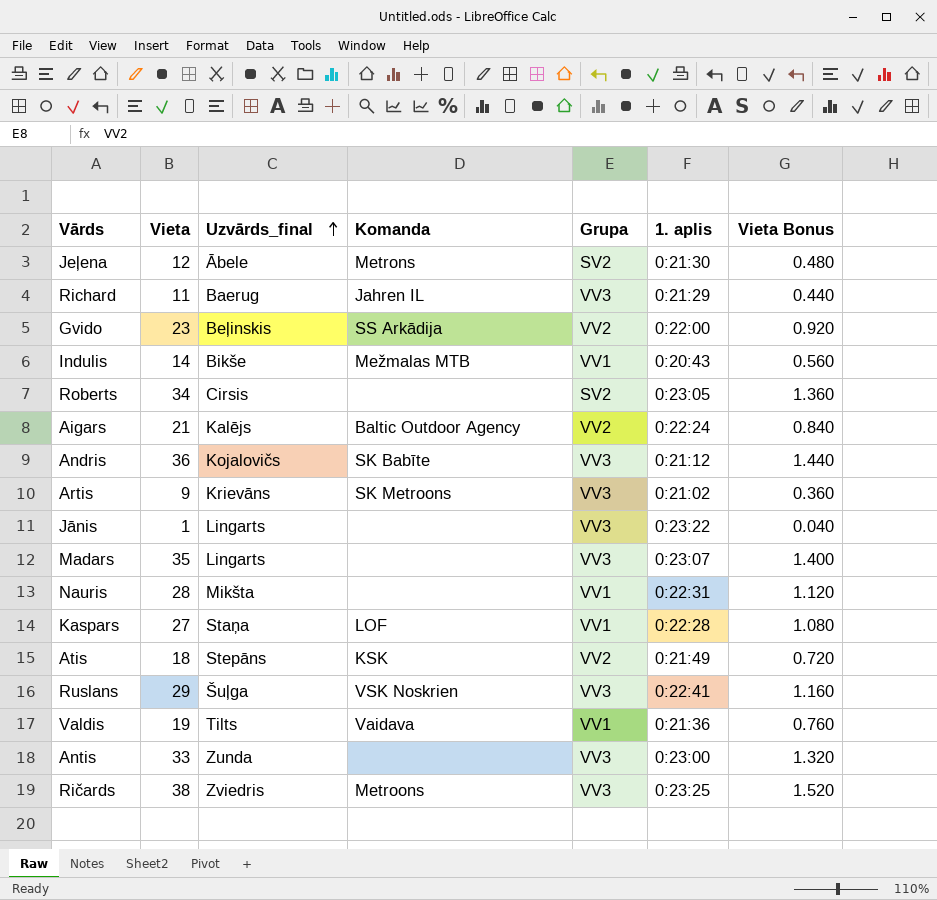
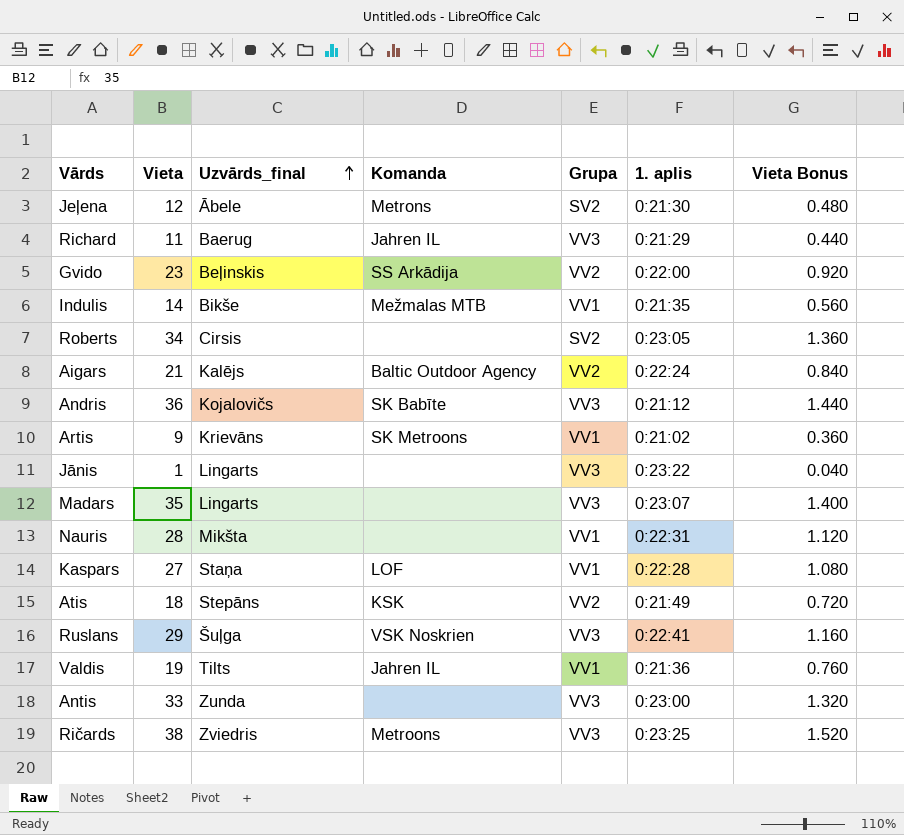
Indulis | 1. aplis: 0:20:43 -> 0:21:35
Artis | Grupa: VV3 -> VV1
Valdis | Komanda: Vaidava -> Jahren IL

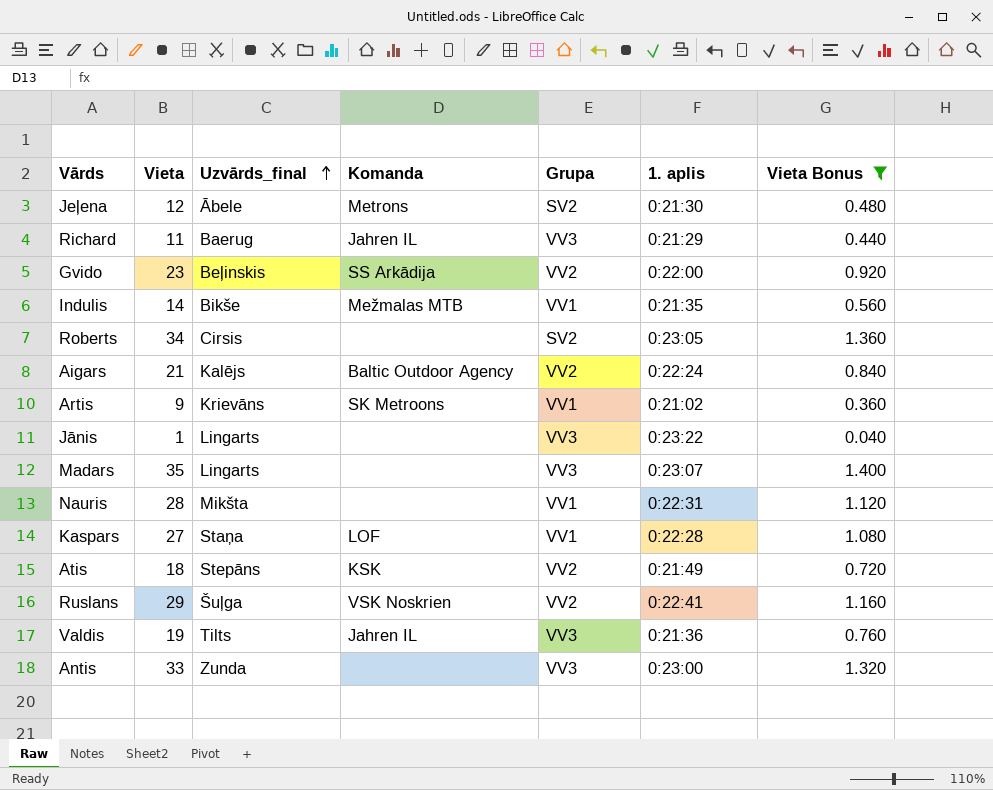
filter: none -> Vieta Bonus <= 1.400
Ruslans | Grupa: VV3 -> VV2
Valdis | Grupa: VV1 -> VV3

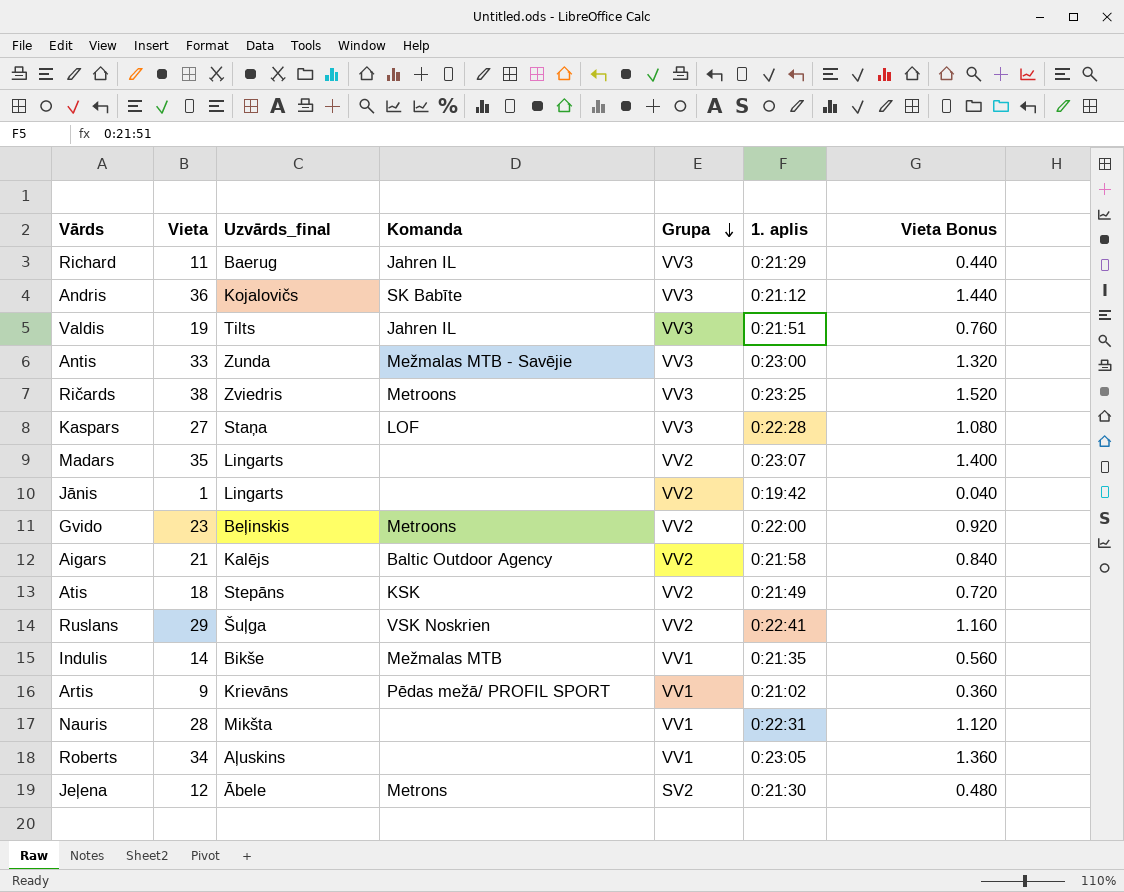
filter: Vieta Bonus <= 1.400 -> none
row order: Uzvārds_final ascending -> Grupa descending
Valdis | 1. aplis: 0:21:36 -> 0:21:51
Antis | Komanda: none -> Mežmalas MTB - Savējie
Kaspars | Grupa: VV1 -> VV3
Madars | Grupa: VV3 -> VV2
Jānis | Grupa: VV3 -> VV2
Jānis | 1. aplis: 0:23:22 -> 0:19:42
Gvido | Komanda: SS Arkādija -> Metroons
Aigars | 1. aplis: 0:22:24 -> 0:21:58
Artis | Komanda: SK Metroons -> Pēdas mežā/ PROFIL SPORT
Roberts | Uzvārds_final: Cirsis -> Aļuskins
Roberts | Grupa: SV2 -> VV1

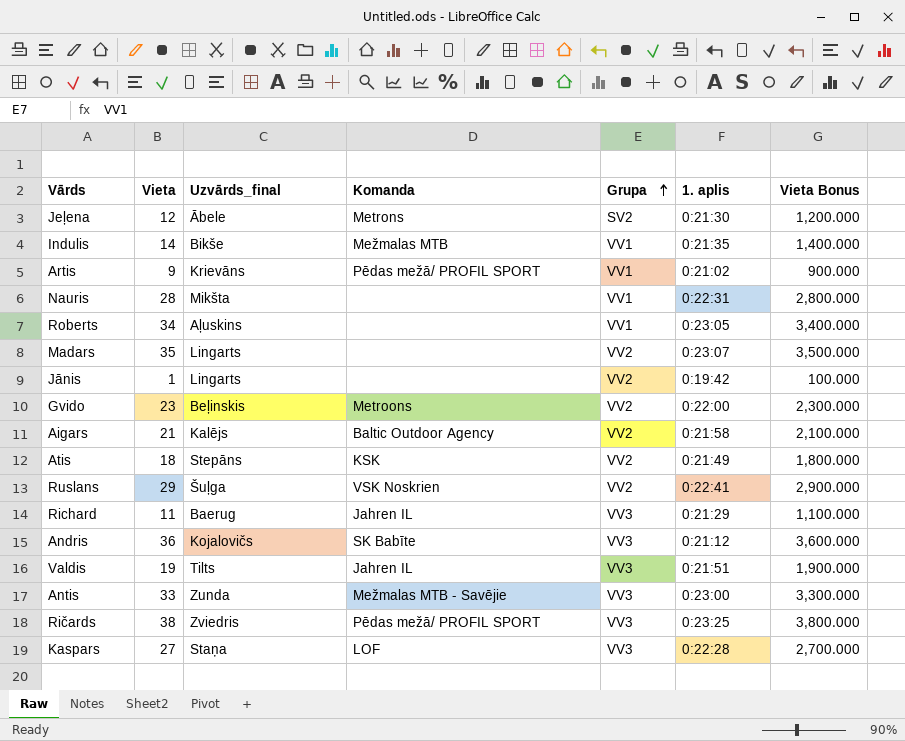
row order: Grupa descending -> Grupa ascending
column Vieta Bonus | formula: [Vieta] * 0.04 -> [Vieta] * 100
Ričards | Komanda: Metroons -> Pēdas mežā/ PROFIL SPORT

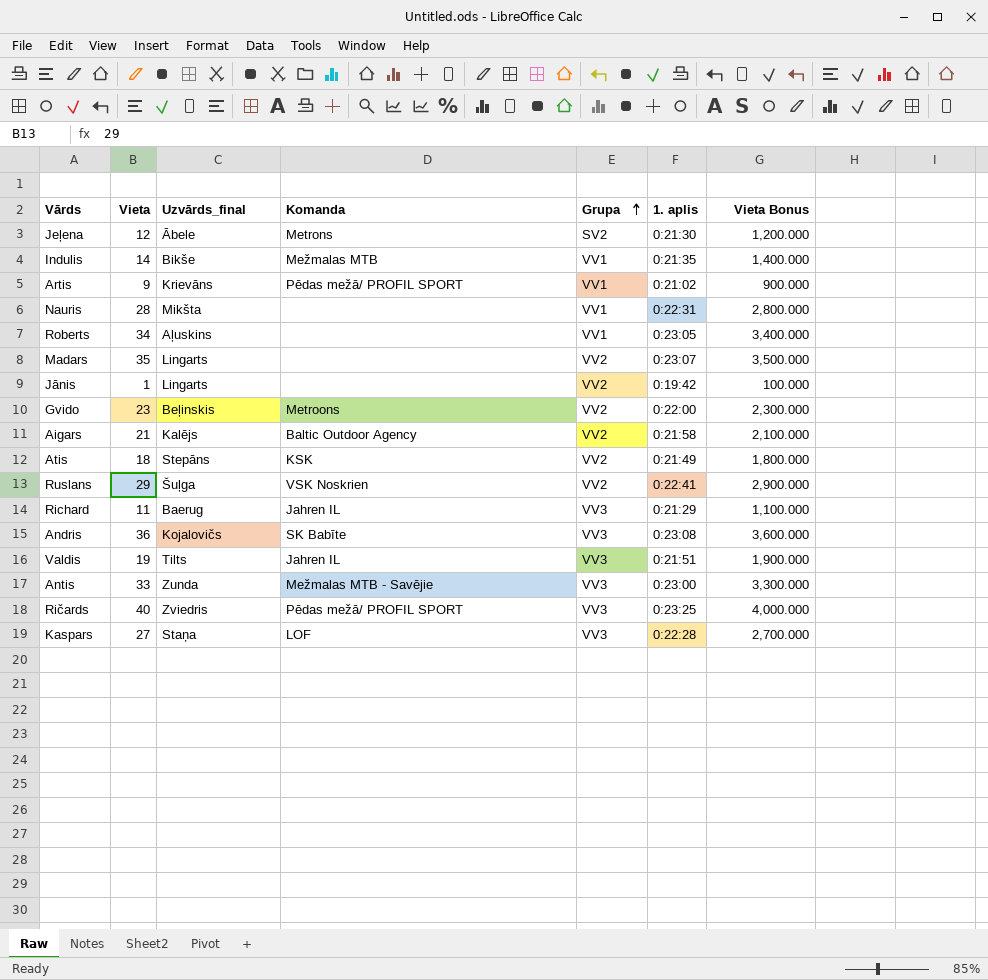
Andris | 1. aplis: 0:21:12 -> 0:23:08
Ričards | Vieta: 38 -> 40
Ričards | Vieta Bonus: 3,800.000 -> 4,000.000

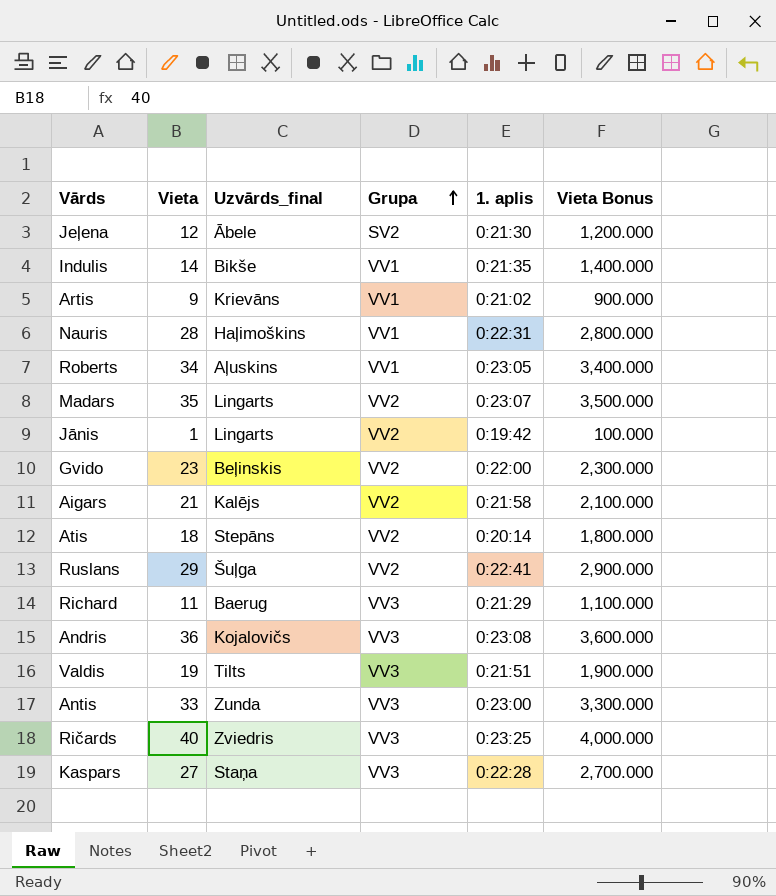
column Komanda | position: 4 -> none
Nauris | Uzvārds_final: Mikšta -> Haļimoškins
Atis | 1. aplis: 0:21:49 -> 0:20:14

